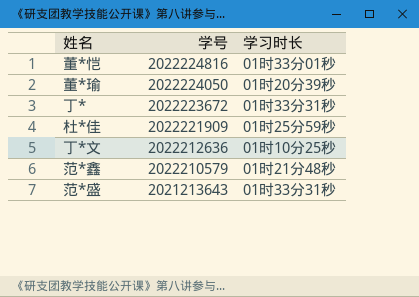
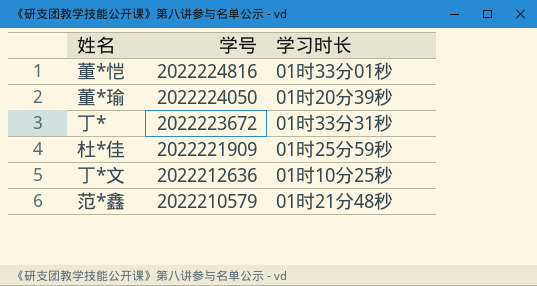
row 范*盛: 2021213643 | 01时33分31秒 -> none

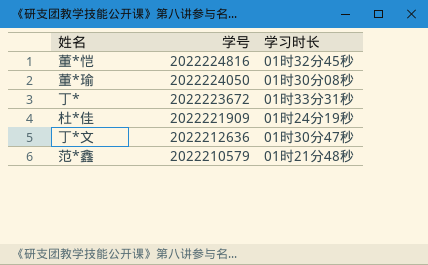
董*恺 | 学习时长: 01时33分01秒 -> 01时32分45秒
董*瑜 | 学习时长: 01时20分39秒 -> 01时30分08秒
杜*佳 | 学习时长: 01时25分59秒 -> 01时24分19秒
丁*文 | 学习时长: 01时10分25秒 -> 01时30分47秒

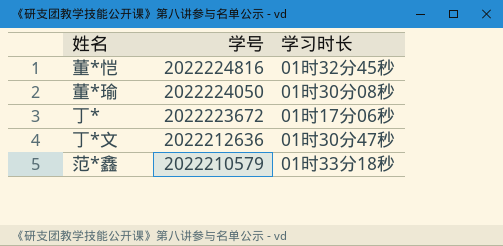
row 杜*佳: 2022221909 | 01时24分19秒 -> none
丁* | 学习时长: 01时33分31秒 -> 01时17分06秒
范*鑫 | 学习时长: 01时21分48秒 -> 01时33分18秒

